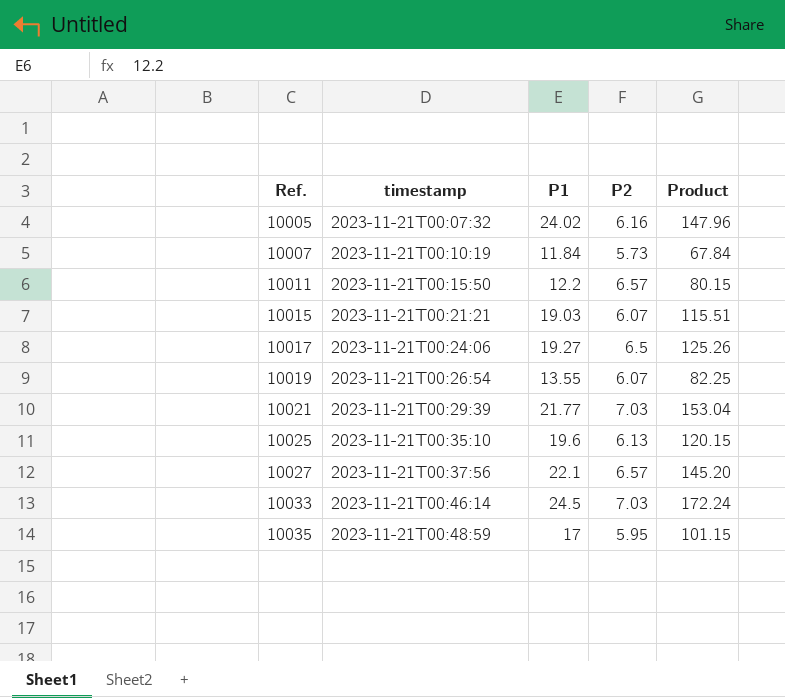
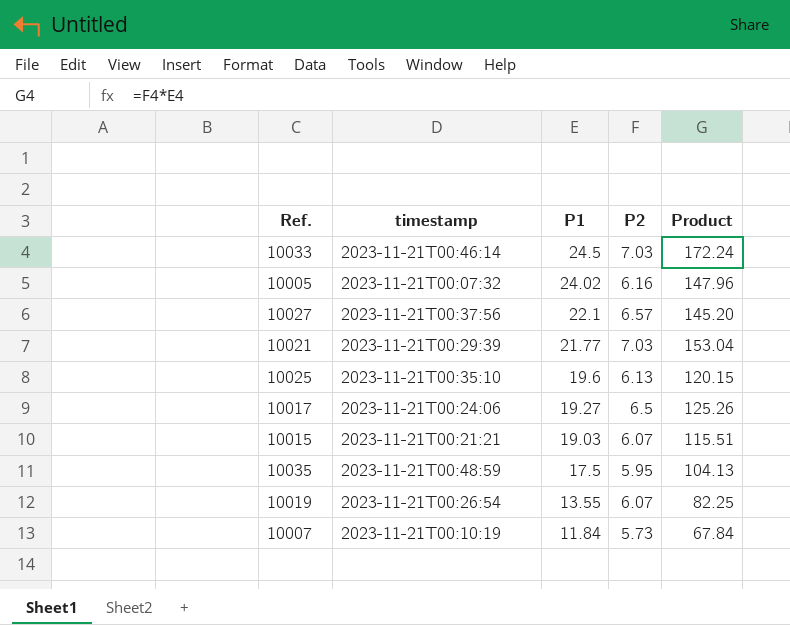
row order: Ref. ascending -> P1 descending
row 10011: 2023-11-21T00:15:50 | 12.2 | 6.57 | 80.15 -> none
10035 | P1: 17 -> 17.5
10035 | Product: 101.15 -> 104.13

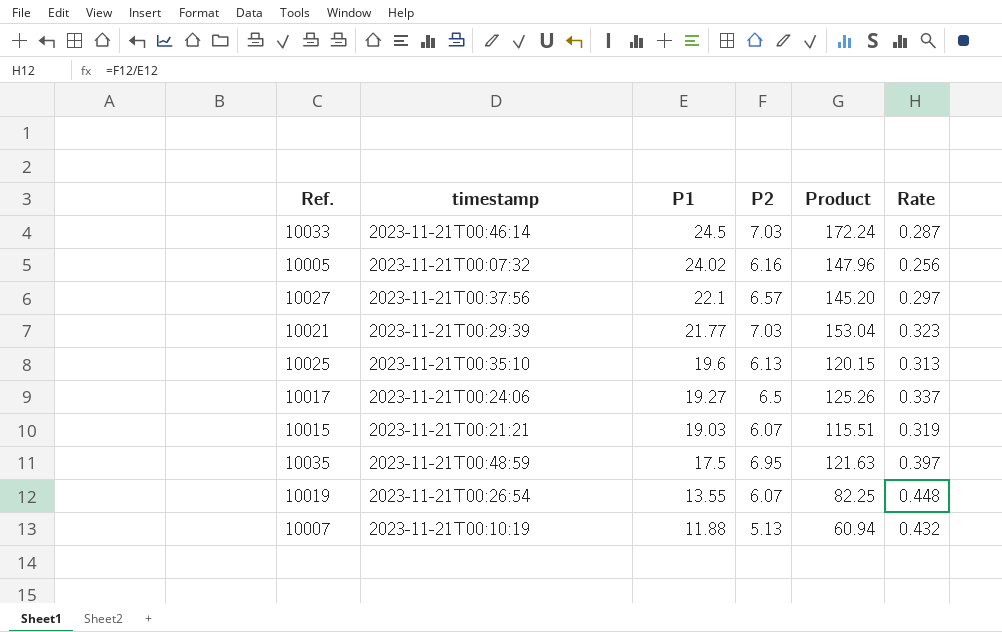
column Rate | formula: none -> [P2] / [P1]
10035 | P2: 5.95 -> 6.95
10035 | Product: 104.13 -> 121.63
10007 | P1: 11.84 -> 11.88
10007 | P2: 5.73 -> 5.13
10007 | Product: 67.84 -> 60.94

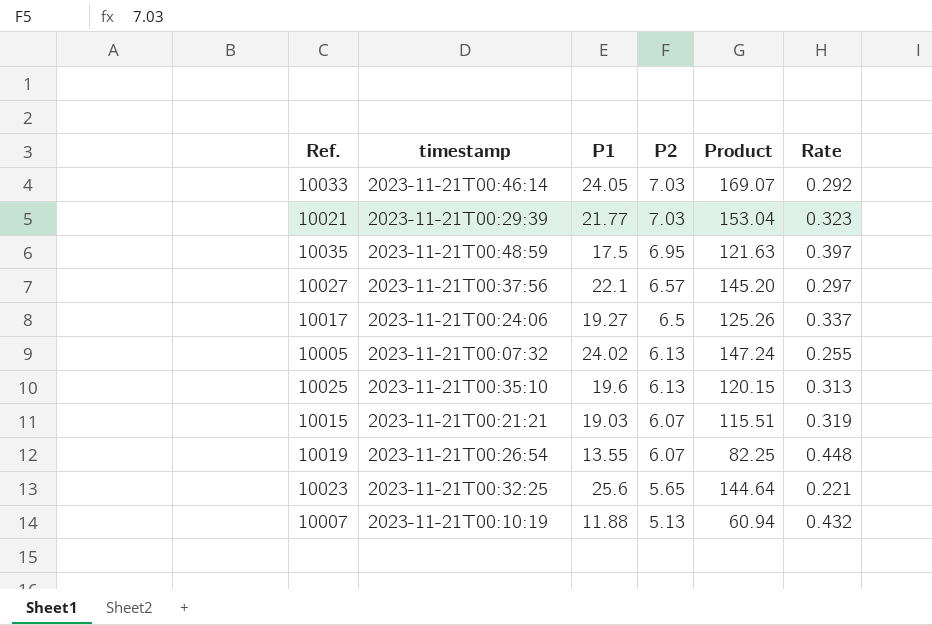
row order: P1 descending -> P2 descending
10033 | P1: 24.5 -> 24.05
10033 | Product: 172.24 -> 169.07
10033 | Rate: 0.287 -> 0.292
10005 | P2: 6.16 -> 6.13
10005 | Product: 147.96 -> 147.24
10005 | Rate: 0.256 -> 0.255
row 10023: none -> 2023-11-21T00:32:25 | 25.6 | 5.65 | 144.64 | 0.221

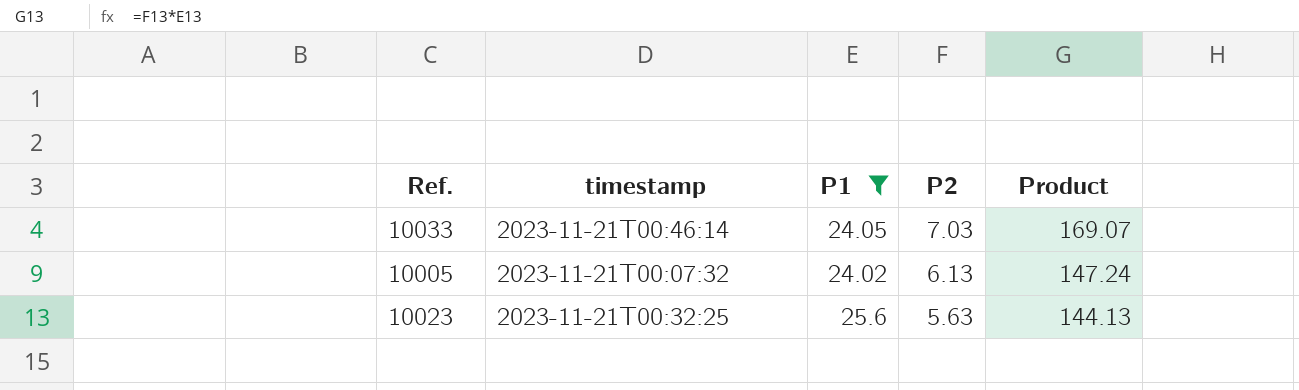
filter: none -> P1 >= 24.02
column Rate | formula: [P2] / [P1] -> none
10023 | P2: 5.65 -> 5.63
10023 | Product: 144.64 -> 144.13

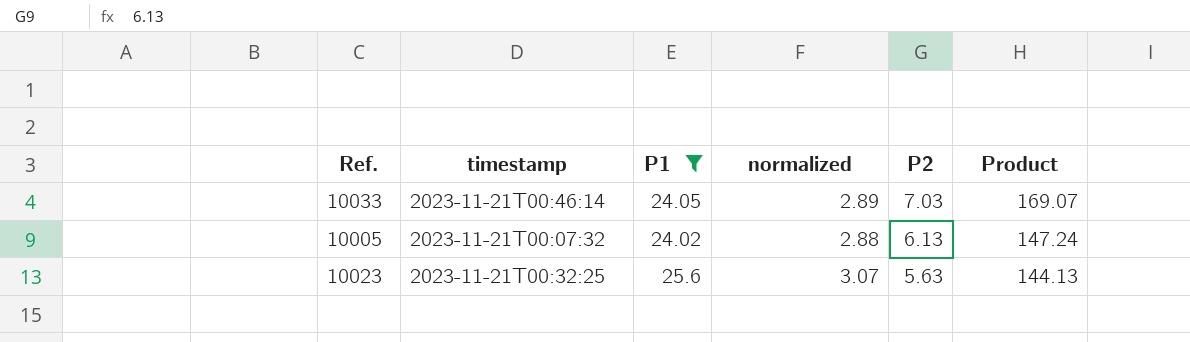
column normalized | formula: none -> [P1] * 0.12

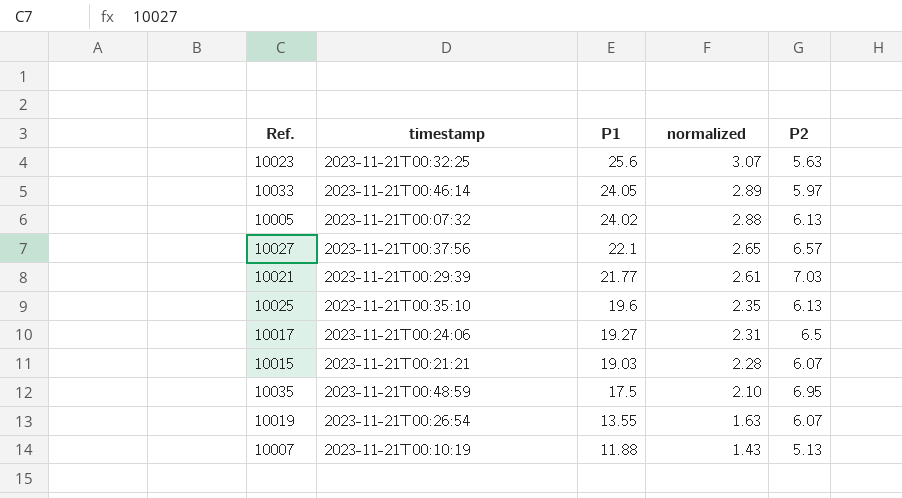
filter: P1 >= 24.02 -> none
row order: P2 descending -> P1 descending
column Product | formula: [P1] * [P2] -> none
10033 | P2: 7.03 -> 5.97

